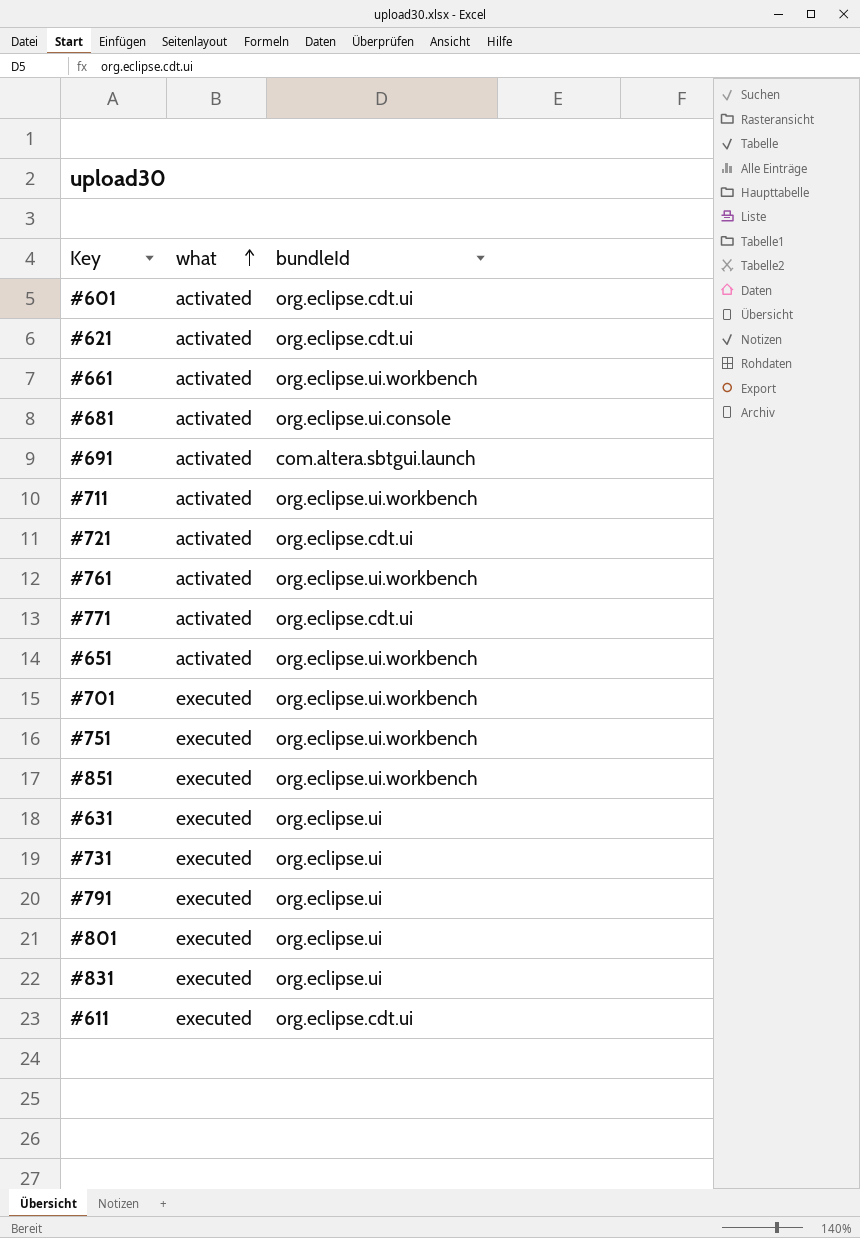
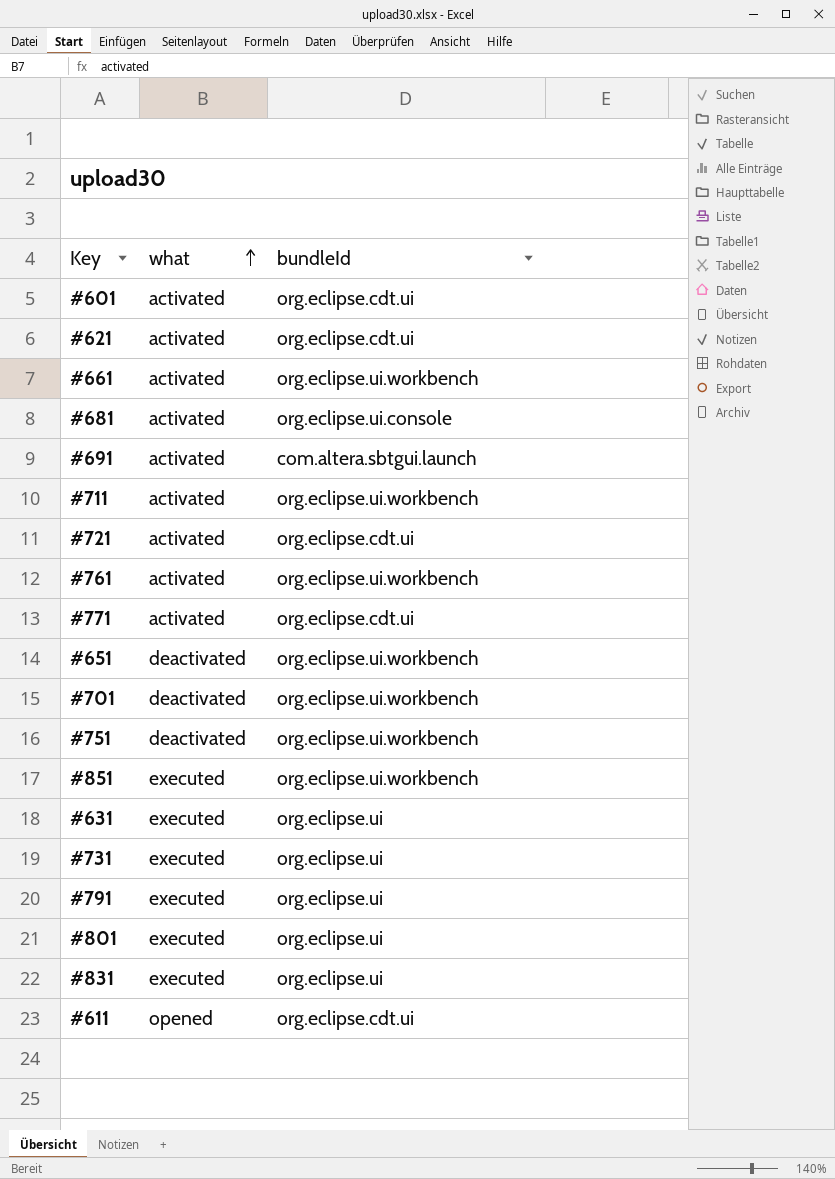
#651 | what: activated -> deactivated
#701 | what: executed -> deactivated
#751 | what: executed -> deactivated
#611 | what: executed -> opened

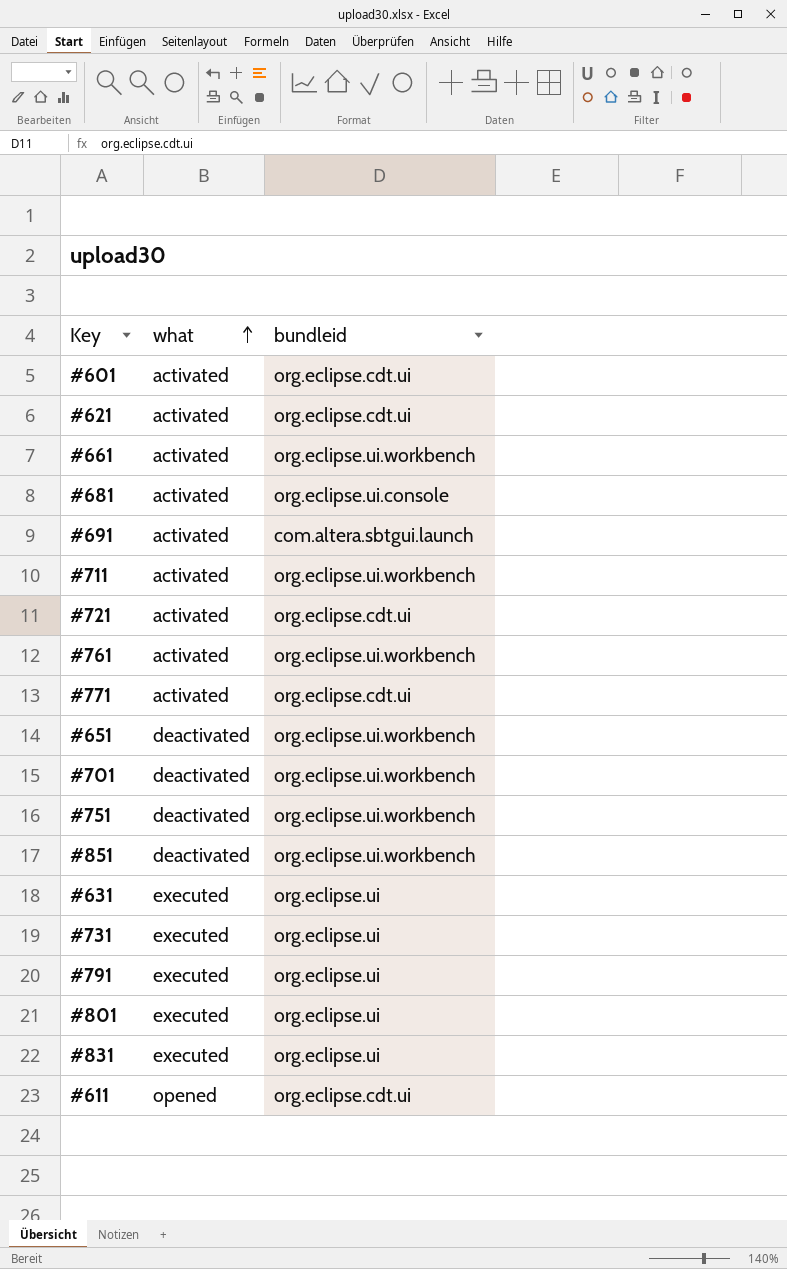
column name: bundleId -> bundleid
#851 | what: executed -> deactivated

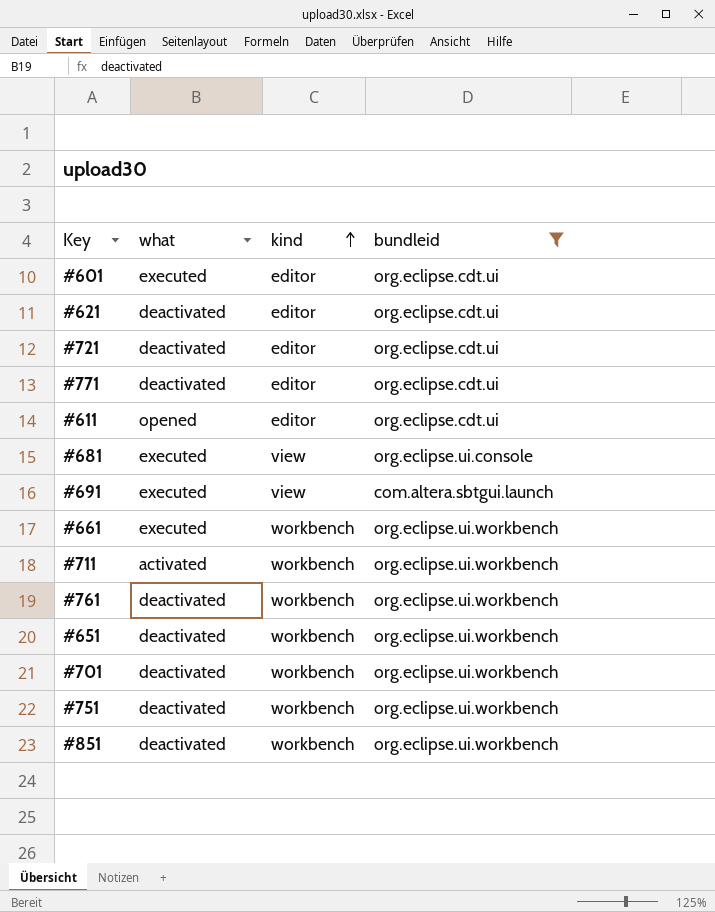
filter: none -> bundleid != org.eclipse.ui
row order: what ascending -> kind ascending
column kind | position: none -> 3
#601 | what: activated -> executed
#621 | what: activated -> deactivated
#721 | what: activated -> deactivated
#771 | what: activated -> deactivated
#681 | what: activated -> executed
#691 | what: activated -> executed
#661 | what: activated -> executed
#761 | what: activated -> deactivated

